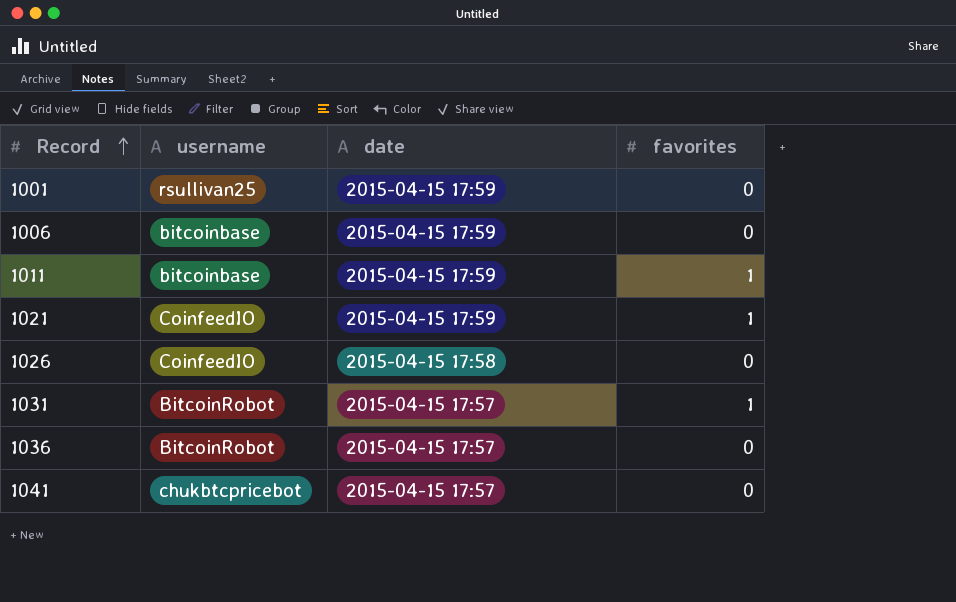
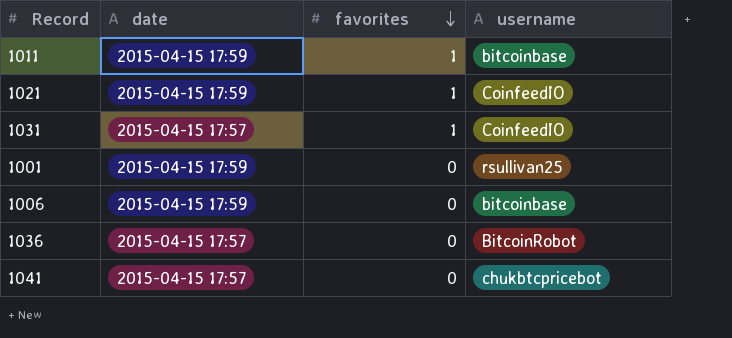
row order: Record ascending -> favorites descending
column username | position: 2 -> 4
row 1026: CoinfeedIO | 2015-04-15 17:58 | 0 -> none
1031 | username: BitcoinRobot -> CoinfeedIO

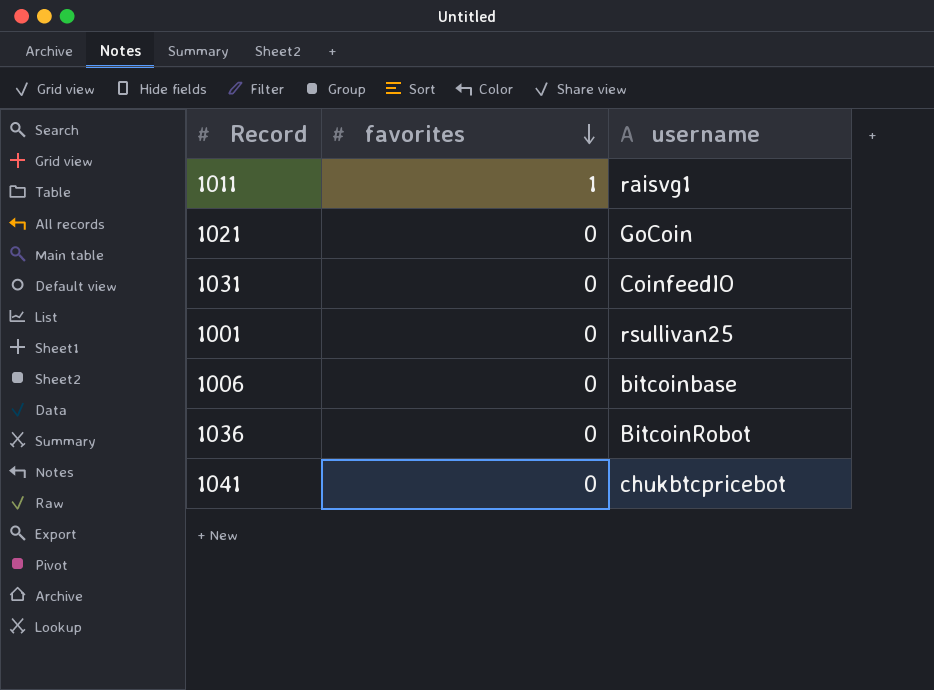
column date | position: 2 -> none
1011 | username: bitcoinbase -> raisvg1
1021 | favorites: 1 -> 0
1021 | username: CoinfeedIO -> GoCoin
1031 | favorites: 1 -> 0

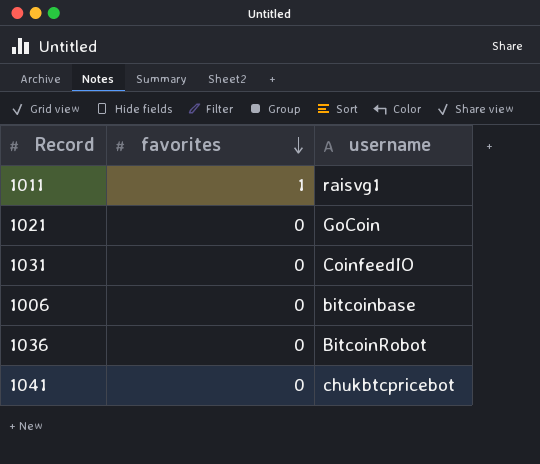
row 1001: 0 | rsullivan25 -> none

